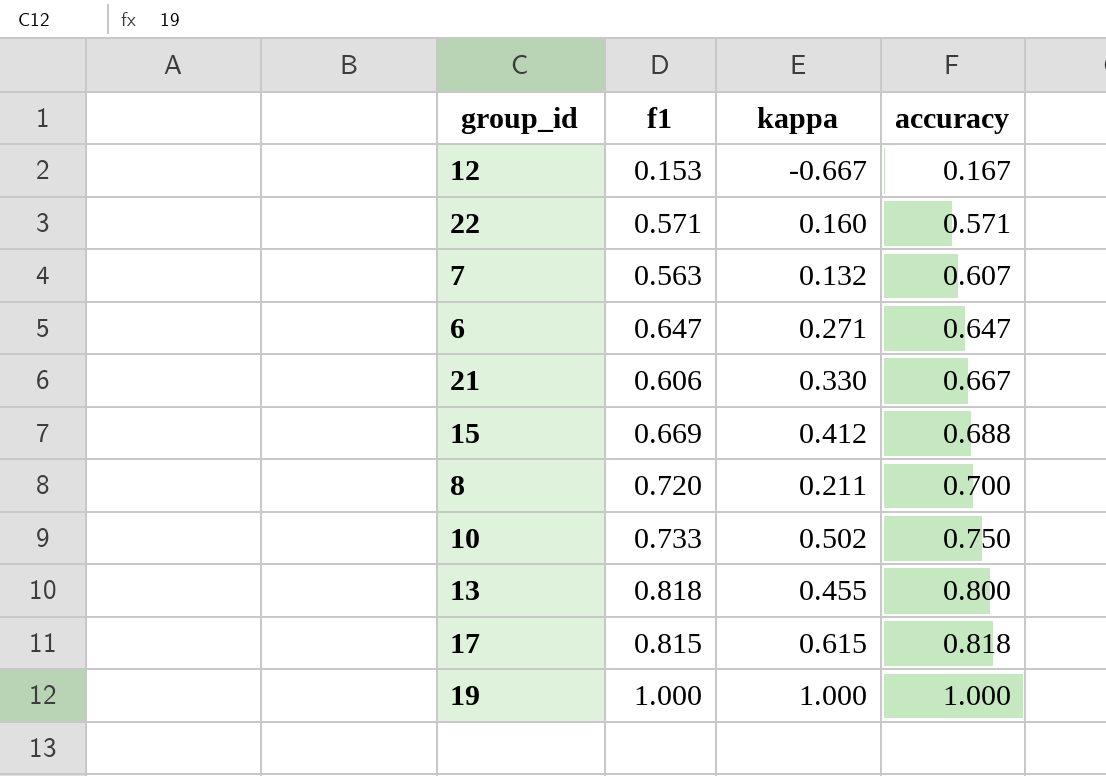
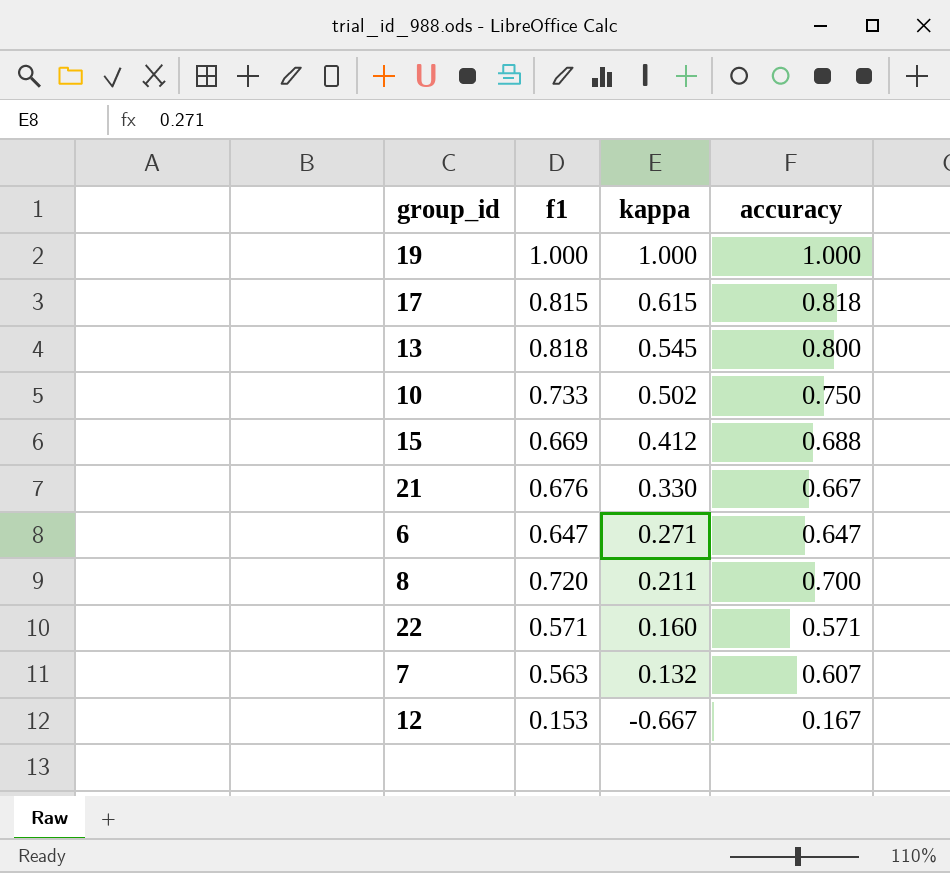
row order: accuracy ascending -> kappa descending
13 | kappa: 0.455 -> 0.545
21 | f1: 0.606 -> 0.676

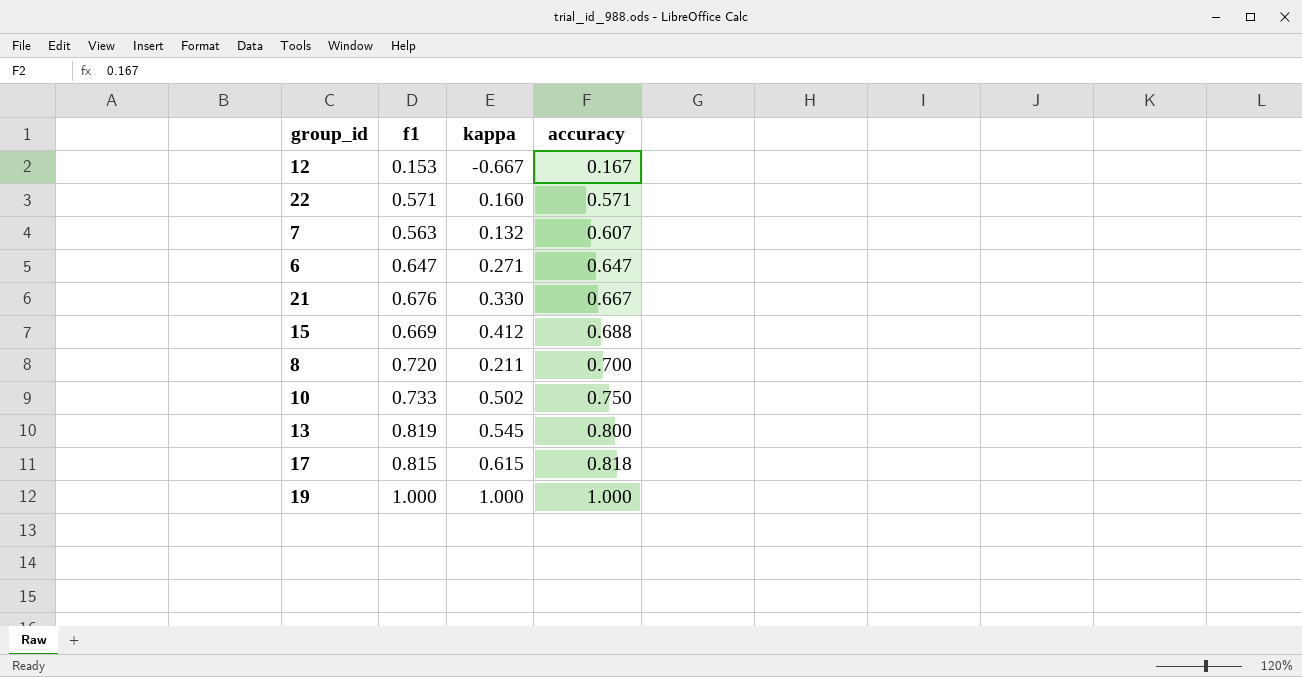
row order: kappa descending -> accuracy ascending
13 | f1: 0.818 -> 0.819

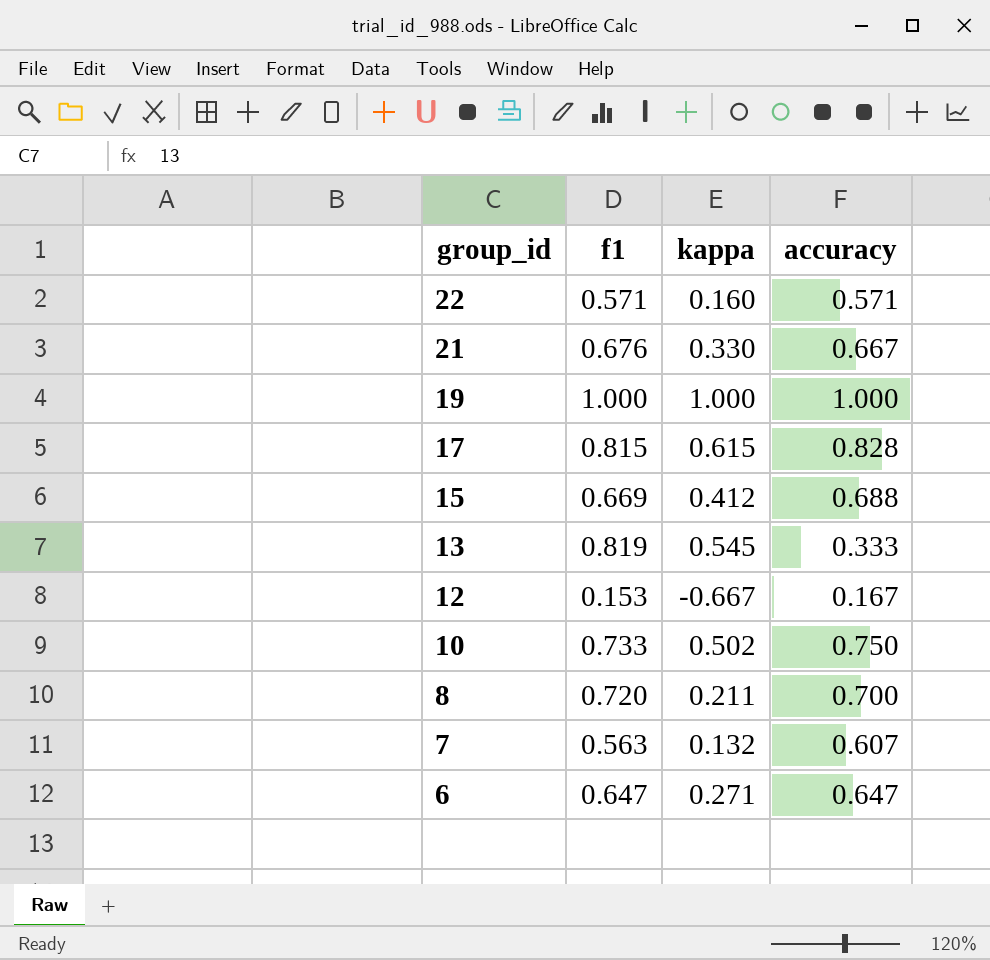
row order: accuracy ascending -> group_id descending
17 | accuracy: 0.818 -> 0.828
13 | accuracy: 0.800 -> 0.333

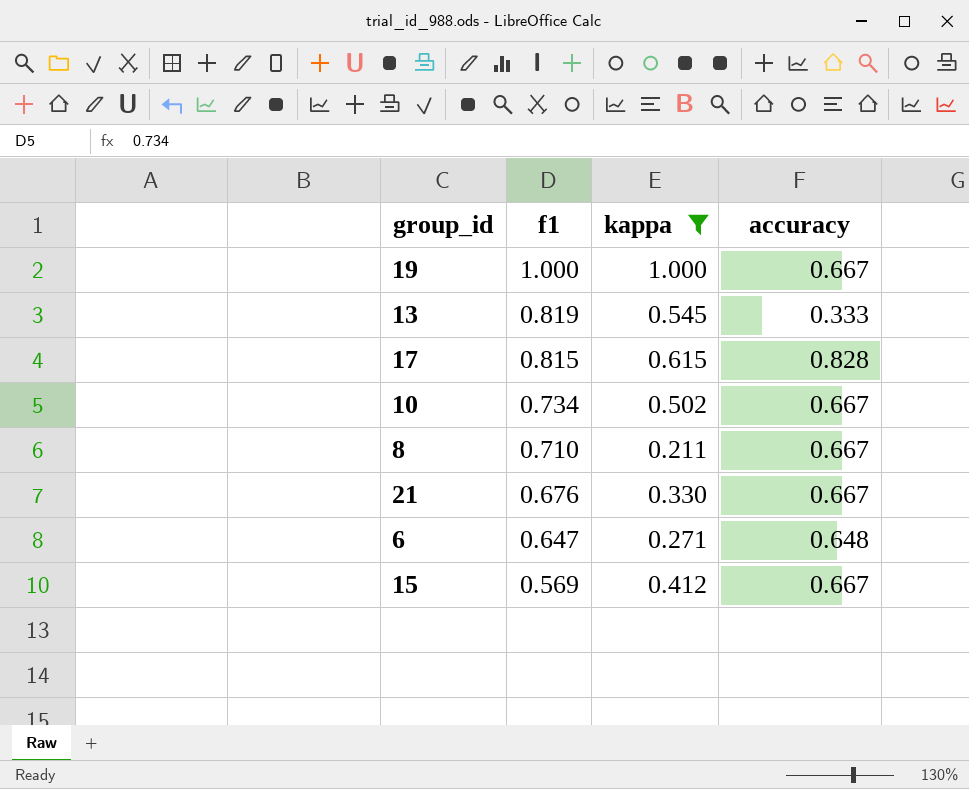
filter: none -> kappa >= 0.211
row order: group_id descending -> f1 descending
19 | accuracy: 1.000 -> 0.667
10 | f1: 0.733 -> 0.734
10 | accuracy: 0.750 -> 0.667
8 | f1: 0.720 -> 0.710
8 | accuracy: 0.700 -> 0.667
6 | accuracy: 0.647 -> 0.648
15 | f1: 0.669 -> 0.569
15 | accuracy: 0.688 -> 0.667

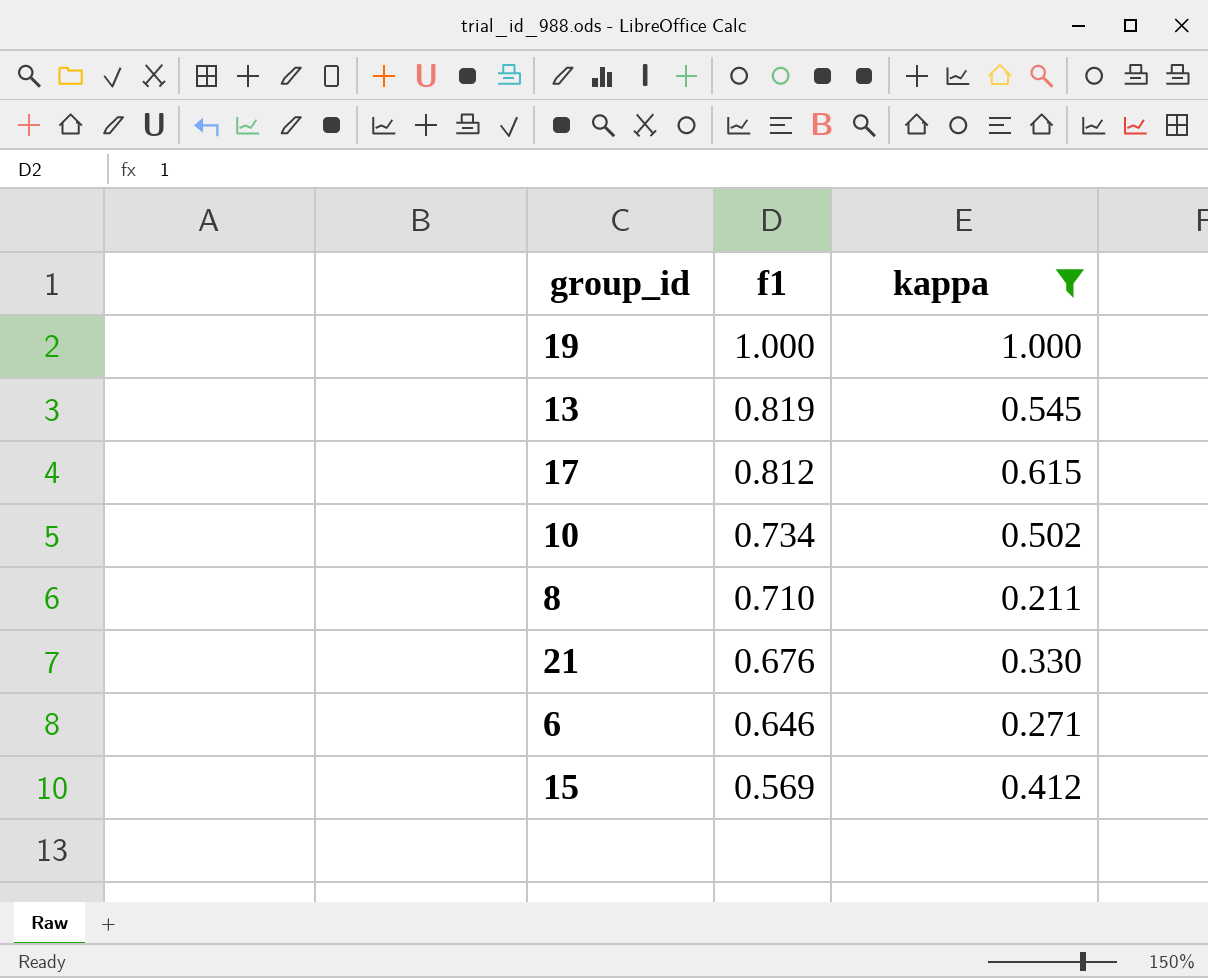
column accuracy | position: 4 -> none
17 | f1: 0.815 -> 0.812
6 | f1: 0.647 -> 0.646

